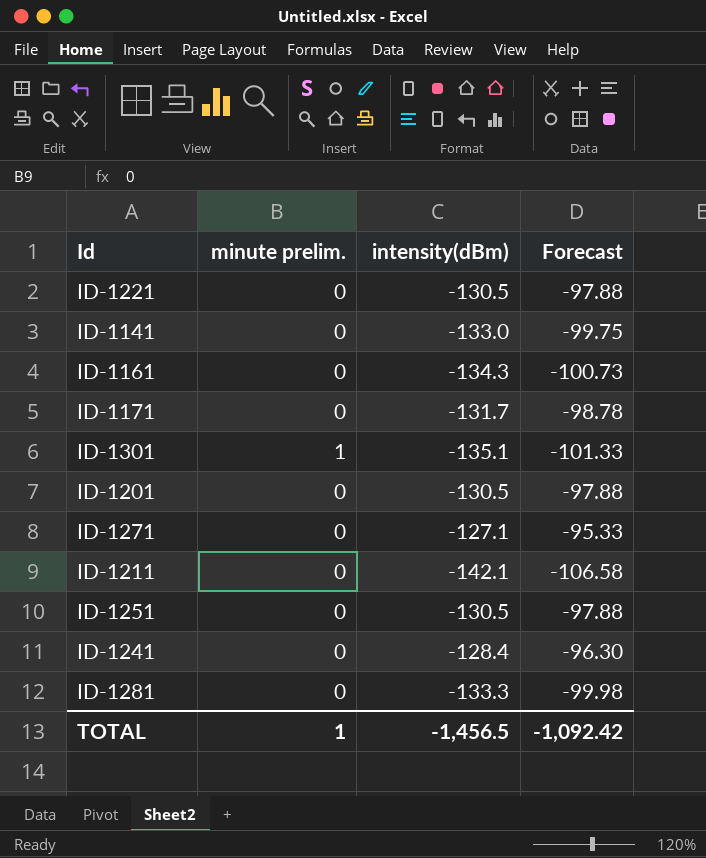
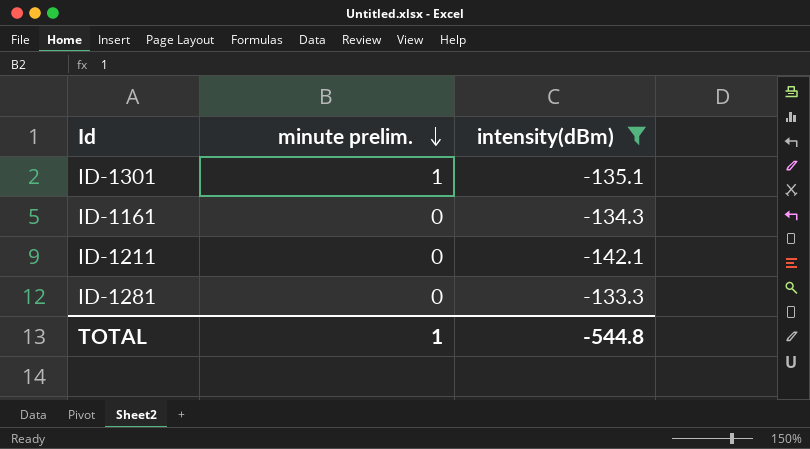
filter: none -> intensity(dBm) <= -133.3
row order: none -> minute prelim. descending
column Forecast | formula: [intensity(dBm)] * 0.75 -> none
TOTAL | intensity(dBm): -1,456.5 -> -544.8

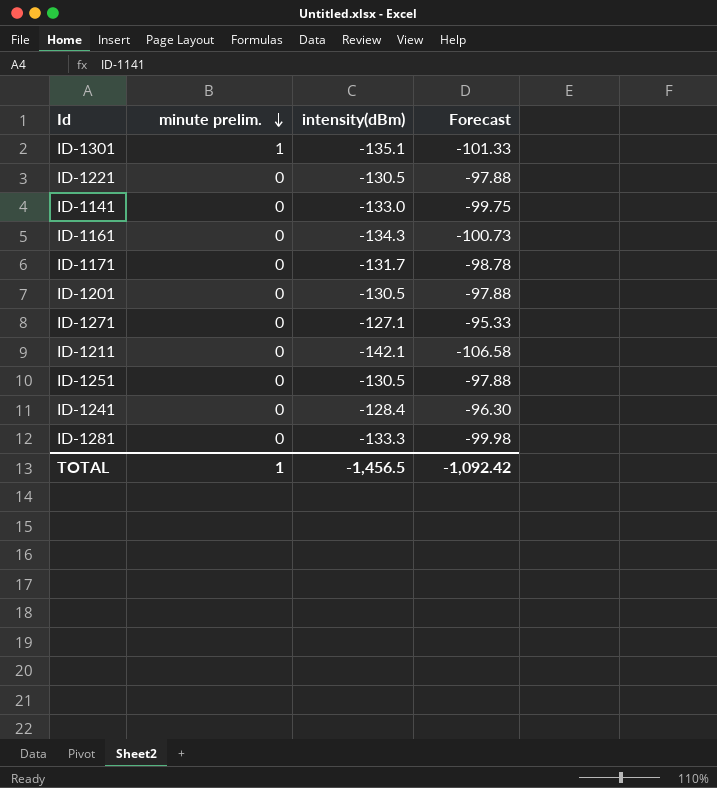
filter: intensity(dBm) <= -133.3 -> none
column Forecast | formula: none -> [intensity(dBm)] * 0.75
TOTAL | intensity(dBm): -544.8 -> -1,456.5

